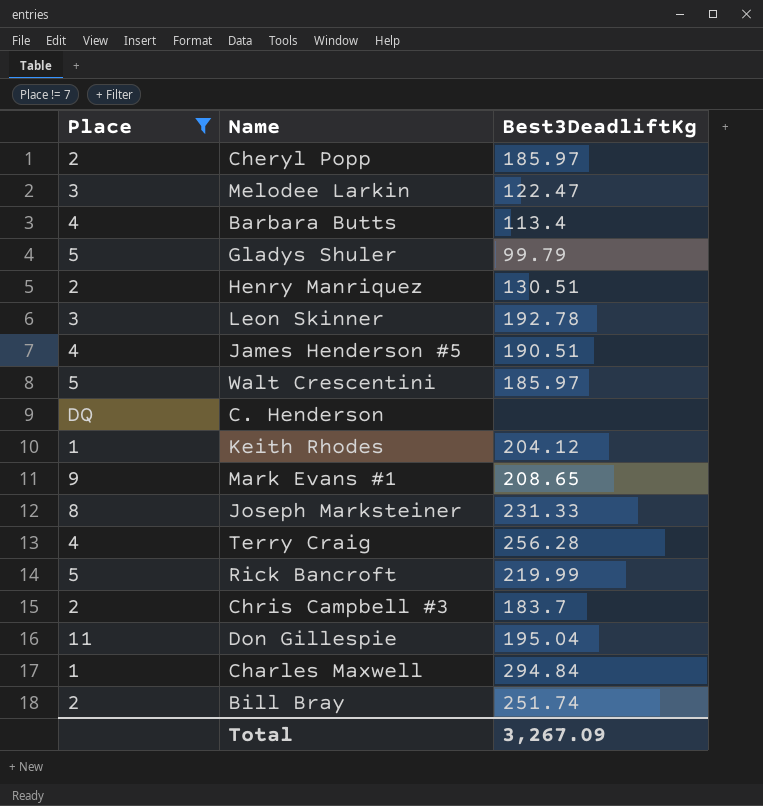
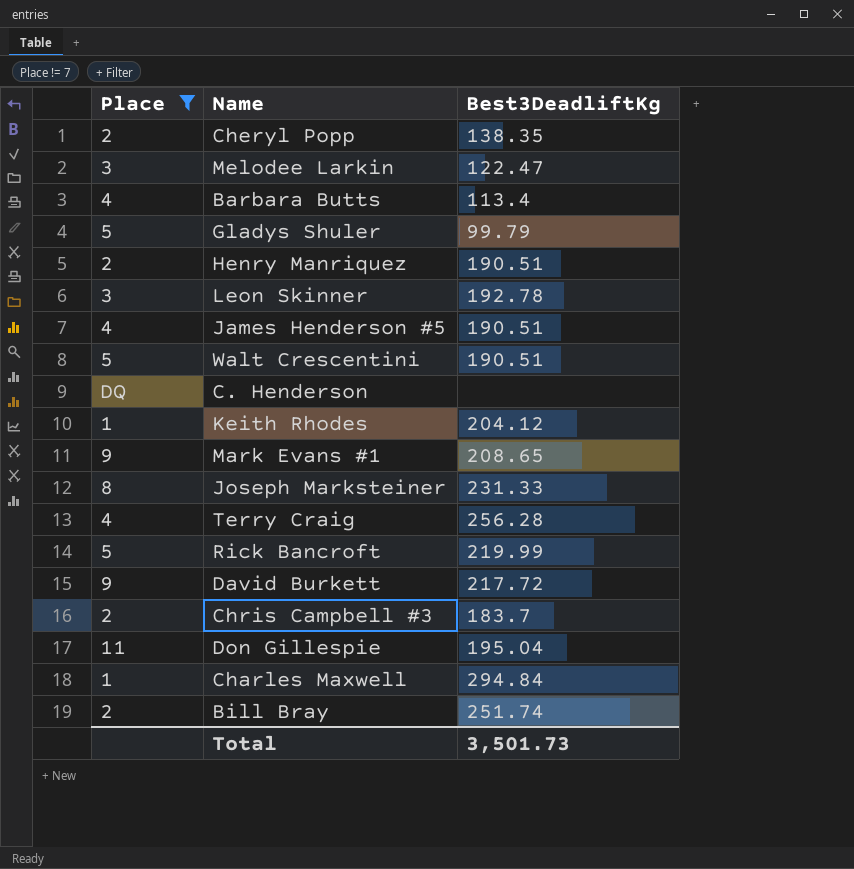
Cheryl Popp | Best3DeadliftKg: 185.97 -> 138.35
Henry Manriquez | Best3DeadliftKg: 130.51 -> 190.51
Walt Crescentini | Best3DeadliftKg: 185.97 -> 190.51
row David Burkett: none -> 9 | 217.72
Total | Best3DeadliftKg: 3,267.09 -> 3,501.73

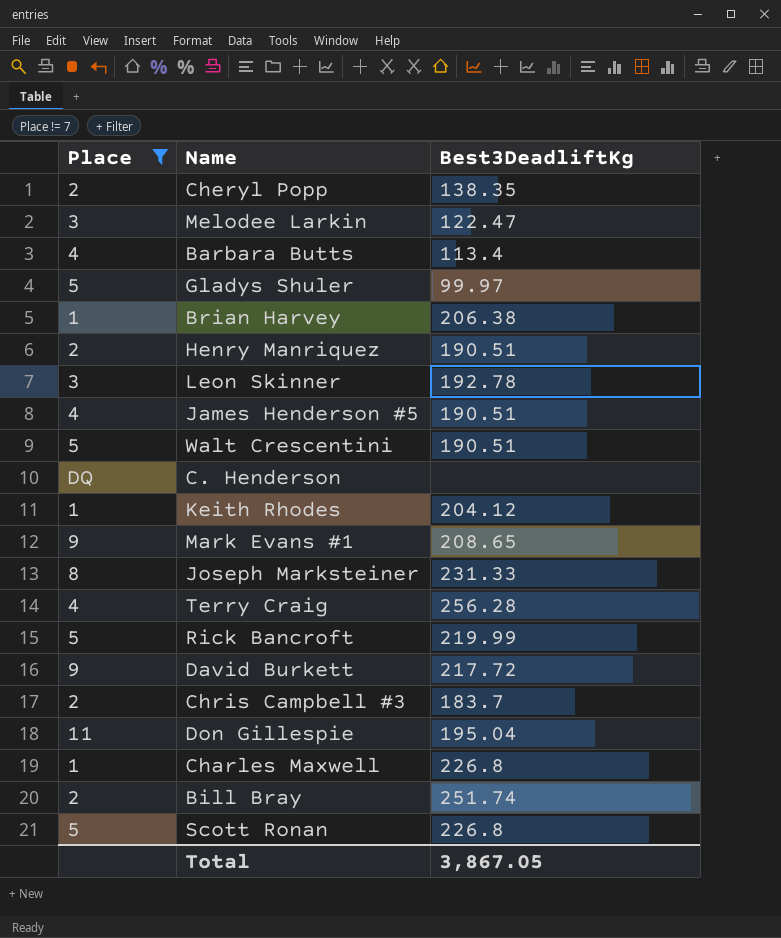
Gladys Shuler | Best3DeadliftKg: 99.79 -> 99.97
row Brian Harvey: none -> 1 | 206.38
Charles Maxwell | Best3DeadliftKg: 294.84 -> 226.8
row Scott Ronan: none -> 5 | 226.8
Total | Best3DeadliftKg: 3,501.73 -> 3,867.05

